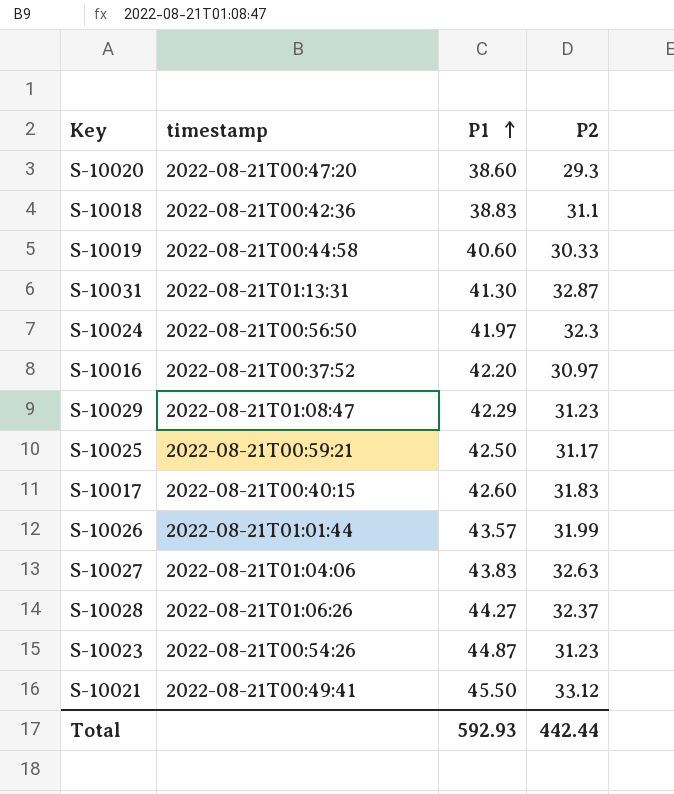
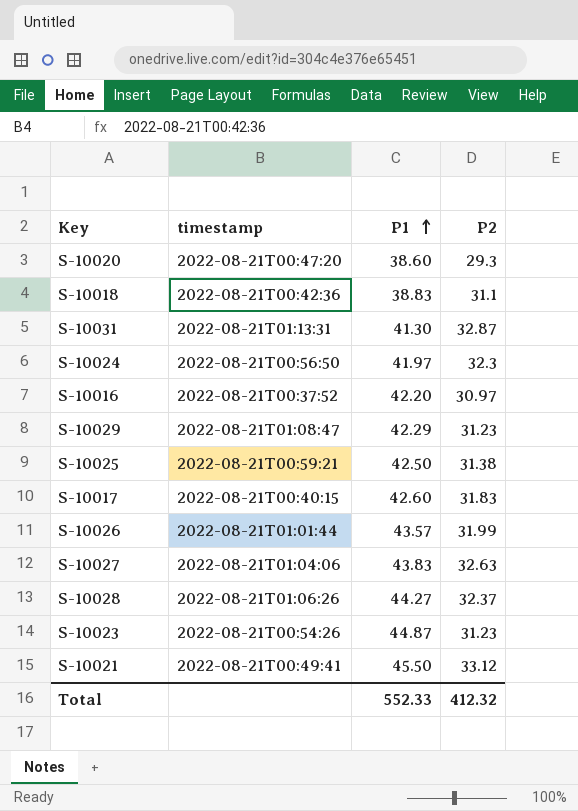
row S-10019: 2022-08-21T00:44:58 | 40.60 | 30.33 -> none
S-10025 | P2: 31.17 -> 31.38
Total | P1: 592.93 -> 552.33
Total | P2: 442.44 -> 412.32

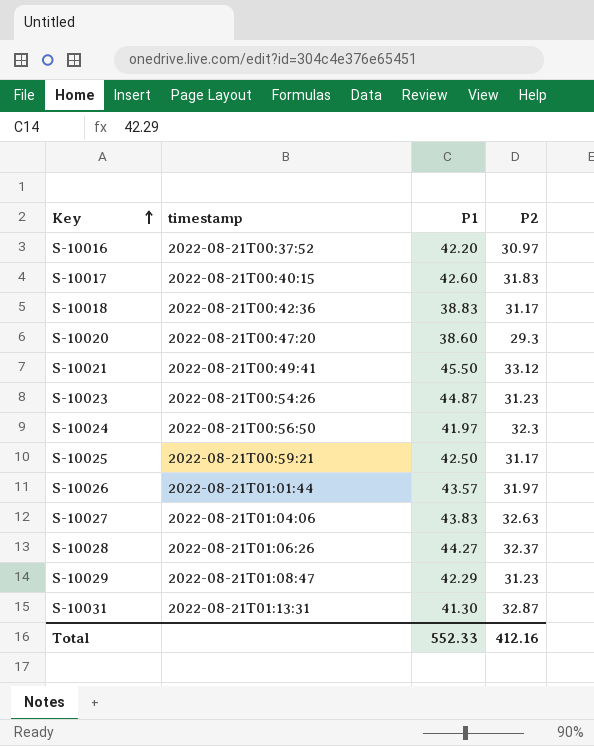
row order: P1 ascending -> Key ascending
S-10018 | P2: 31.1 -> 31.17
S-10025 | P2: 31.38 -> 31.17
S-10026 | P2: 31.99 -> 31.97
Total | P2: 412.32 -> 412.16

